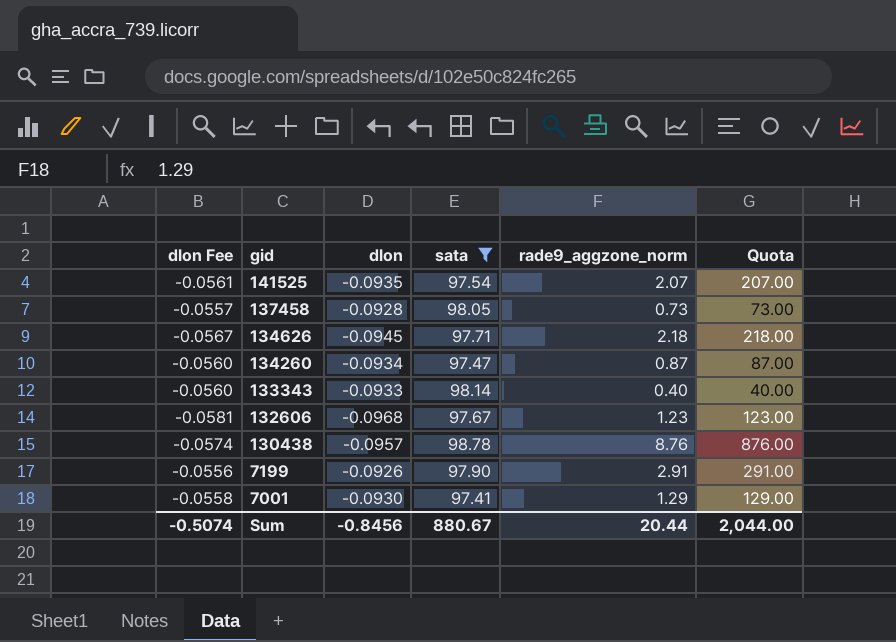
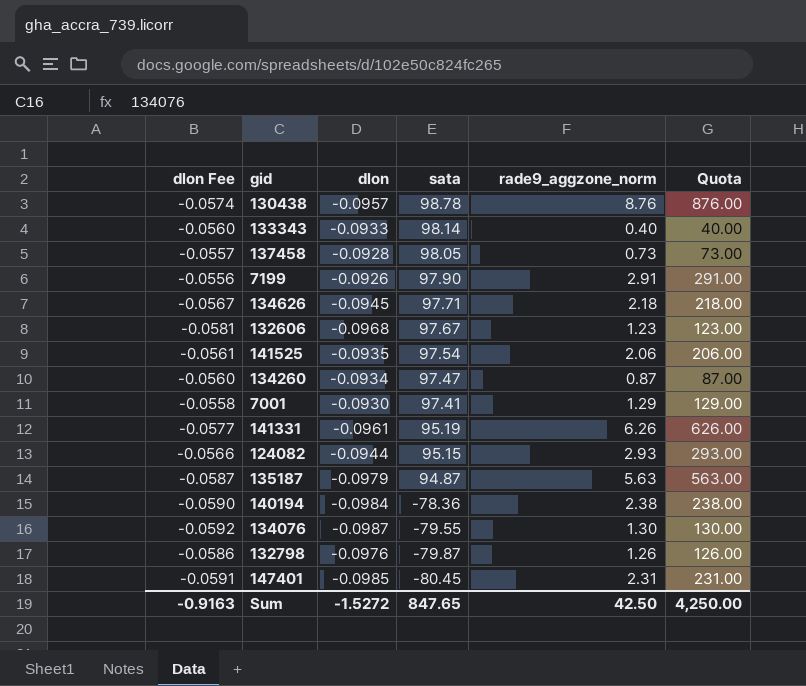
filter: sata >= 97.41 -> none
row order: gid descending -> sata descending
141525 | rade9_aggzone_norm: 2.07 -> 2.06
141525 | Quota: 207.00 -> 206.00
Sum | dlon Fee: -0.5074 -> -0.9163
Sum | dlon: -0.8456 -> -1.5272
Sum | sata: 880.67 -> 847.65
Sum | rade9_aggzone_norm: 20.44 -> 42.50
Sum | Quota: 2,044.00 -> 4,250.00

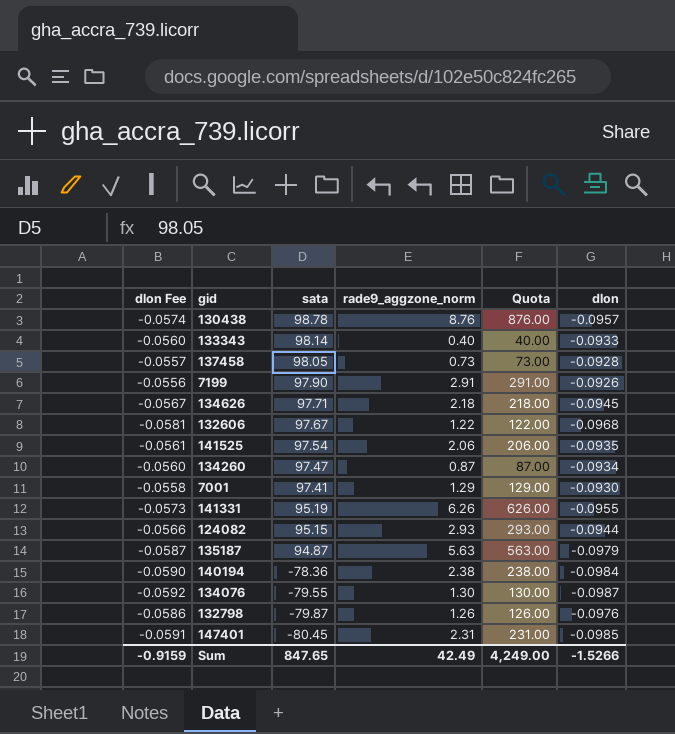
column dlon | position: 3 -> 6
132606 | rade9_aggzone_norm: 1.23 -> 1.22
132606 | Quota: 123.00 -> 122.00
141331 | dlon Fee: -0.0577 -> -0.0573
141331 | dlon: -0.0961 -> -0.0955
Sum | dlon Fee: -0.9163 -> -0.9159
Sum | rade9_aggzone_norm: 42.50 -> 42.49
Sum | Quota: 4,250.00 -> 4,249.00
Sum | dlon: -1.5272 -> -1.5266

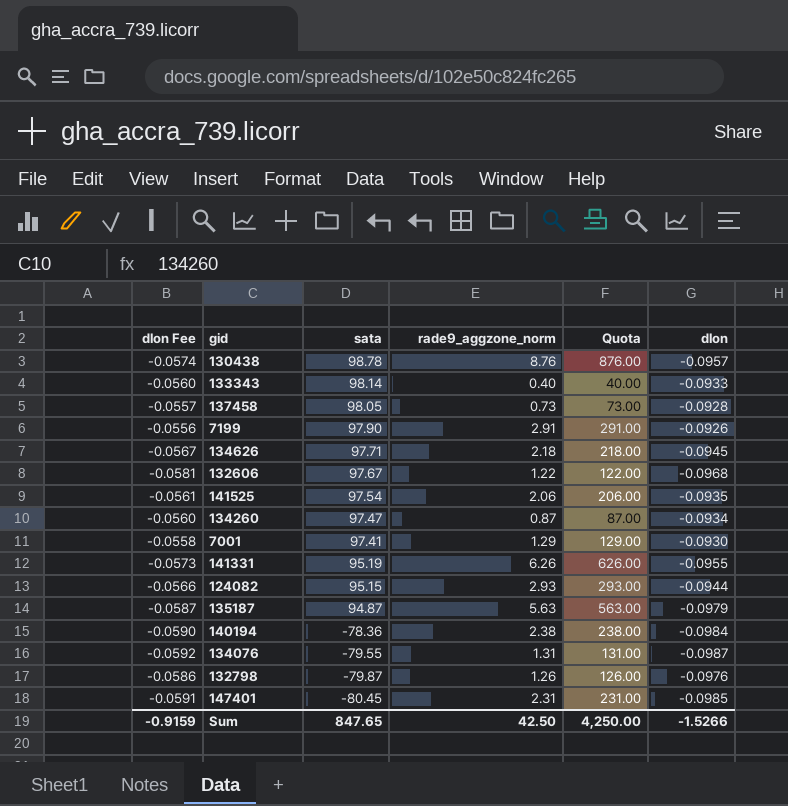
134076 | rade9_aggzone_norm: 1.30 -> 1.31
134076 | Quota: 130.00 -> 131.00
Sum | rade9_aggzone_norm: 42.49 -> 42.50
Sum | Quota: 4,249.00 -> 4,250.00

